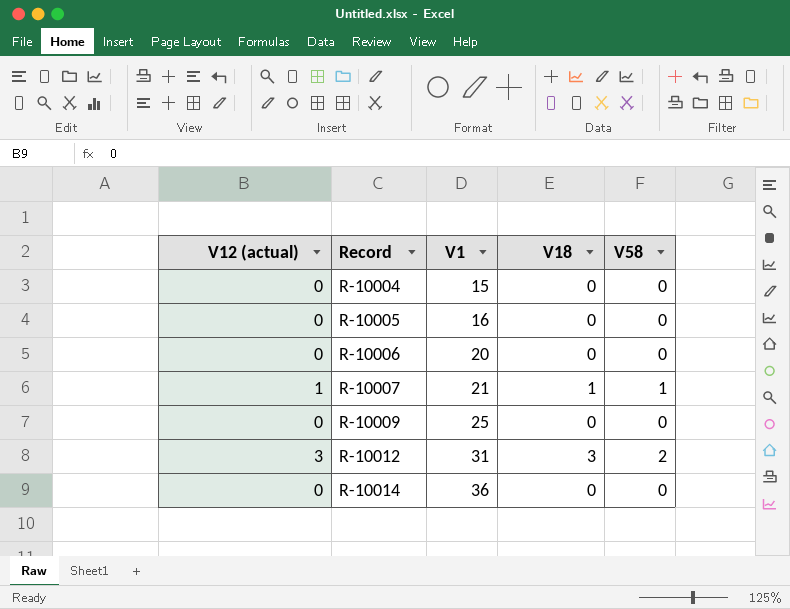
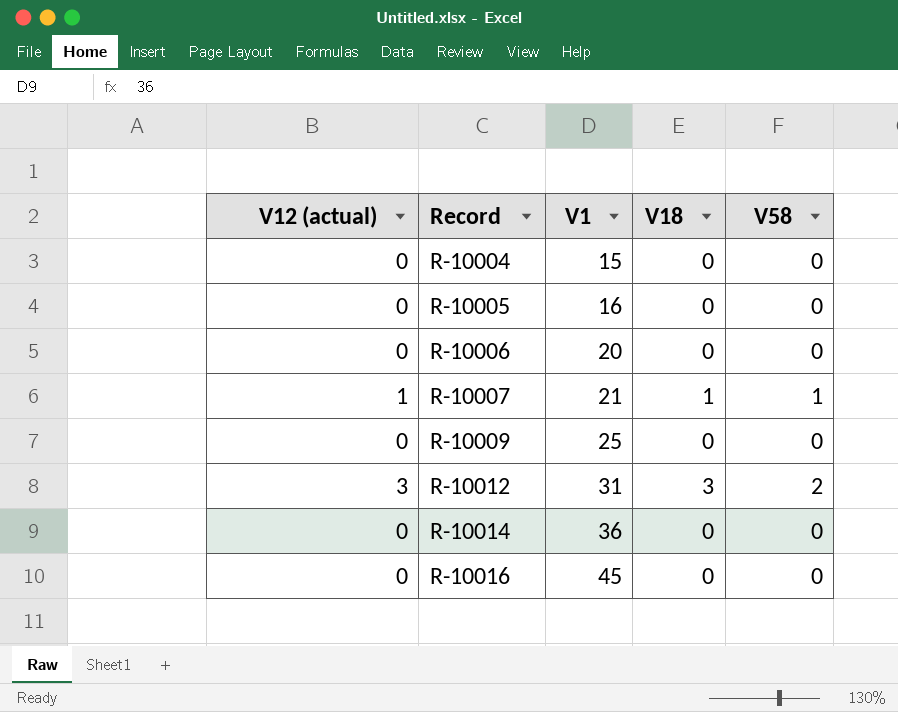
row R-10016: none -> 0 | 45 | 0 | 0

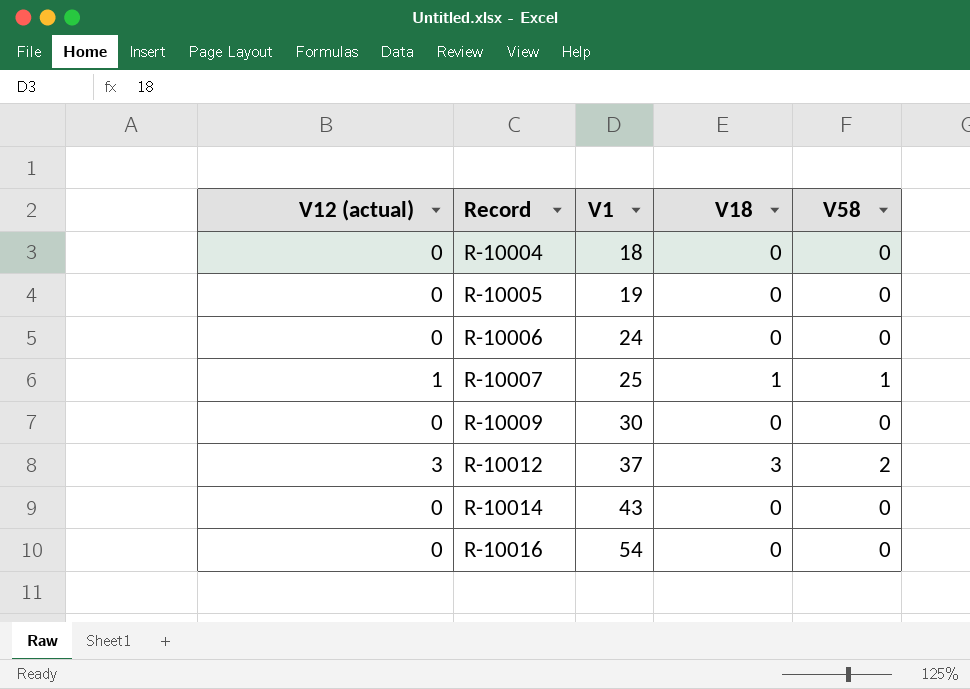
R-10004 | V1: 15 -> 18
R-10005 | V1: 16 -> 19
R-10006 | V1: 20 -> 24
R-10007 | V1: 21 -> 25
R-10009 | V1: 25 -> 30
R-10012 | V1: 31 -> 37
R-10014 | V1: 36 -> 43
R-10016 | V1: 45 -> 54

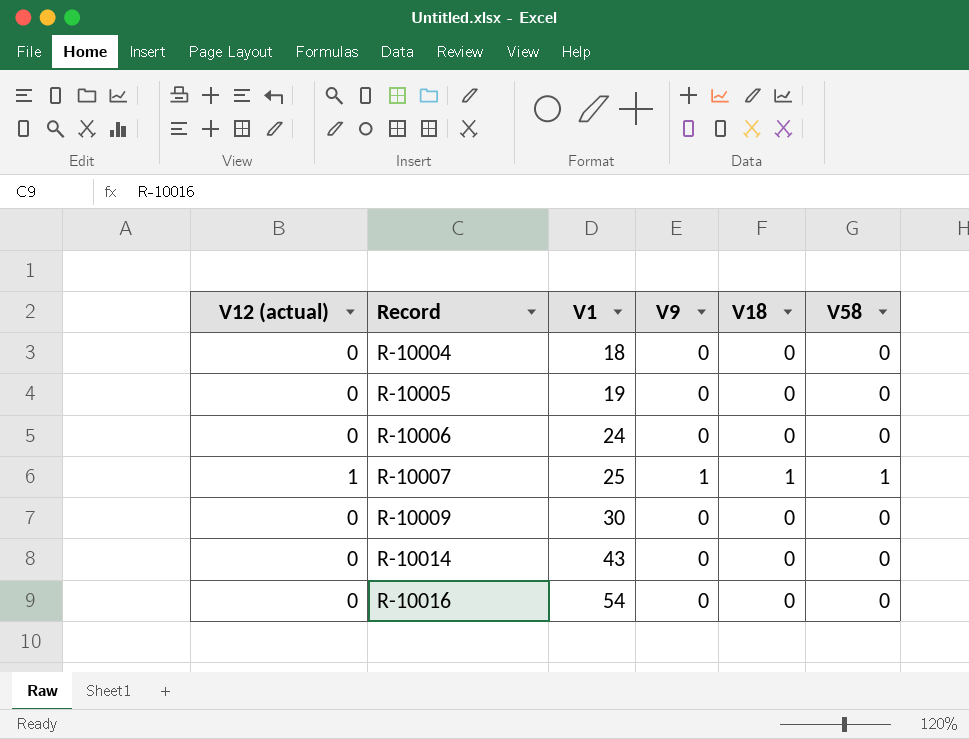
column V9 | position: none -> 4
row R-10012: 3 | 37 | 3 | 2 -> none

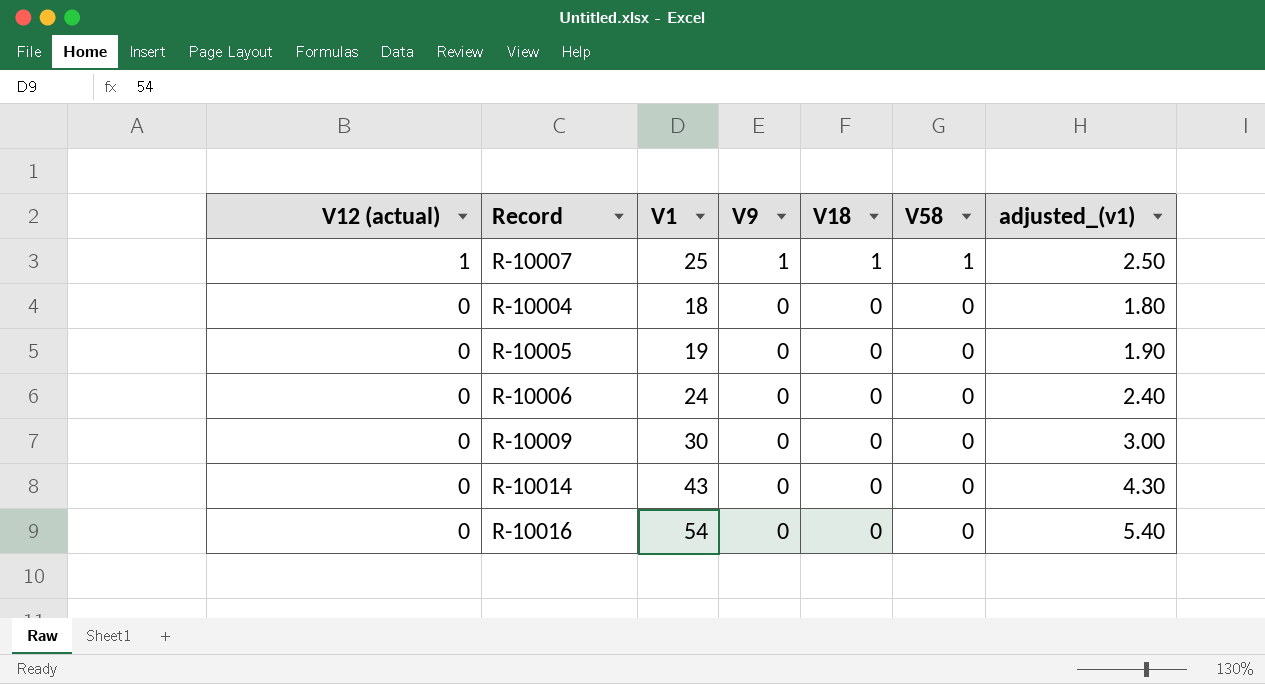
row order: Record ascending -> V12 (actual) descending
column adjusted_(v1) | formula: none -> [V1] * 0.1

